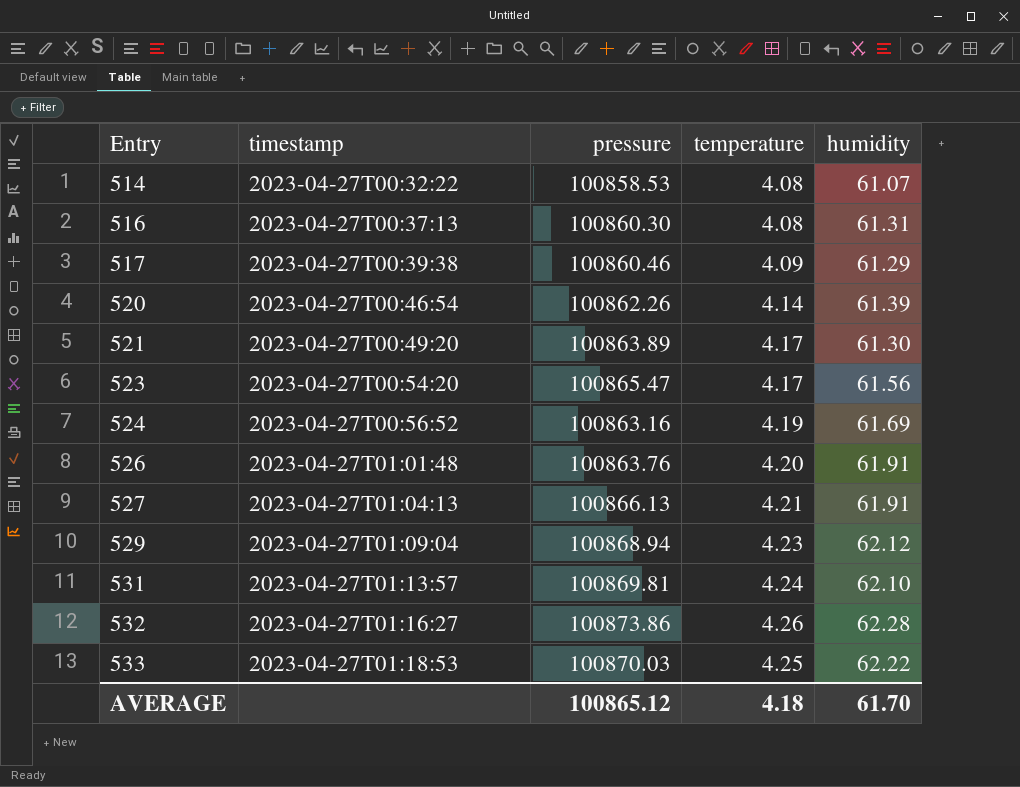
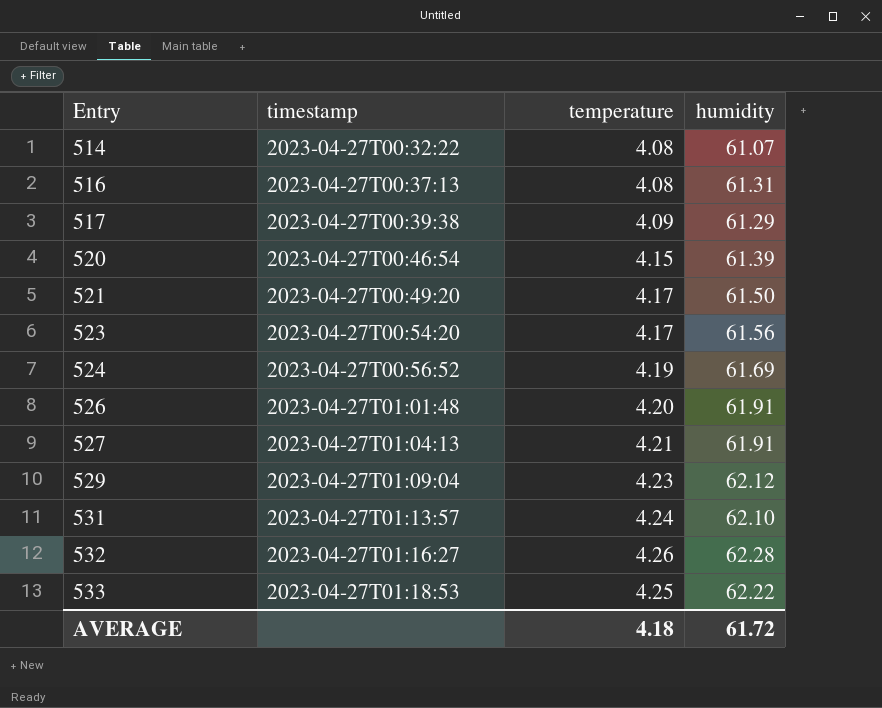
column pressure | position: 3 -> none
520 | temperature: 4.14 -> 4.15
521 | humidity: 61.30 -> 61.50
AVERAGE | humidity: 61.70 -> 61.72

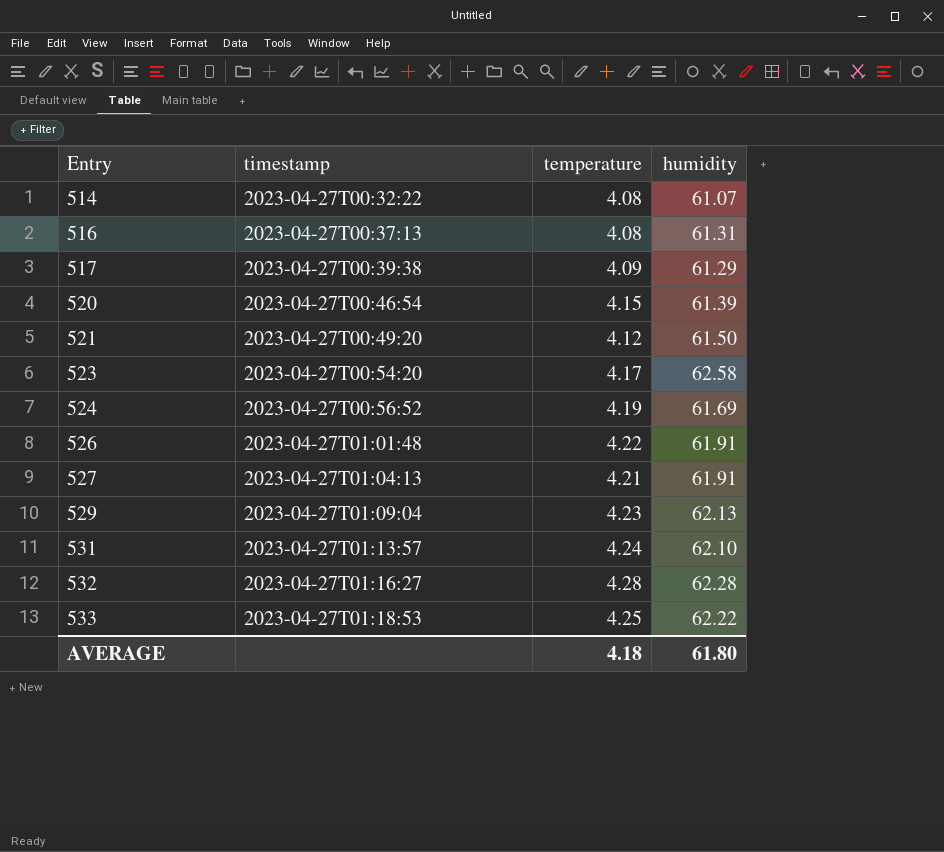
521 | temperature: 4.17 -> 4.12
523 | humidity: 61.56 -> 62.58
526 | temperature: 4.20 -> 4.22
529 | humidity: 62.12 -> 62.13
532 | temperature: 4.26 -> 4.28
AVERAGE | humidity: 61.72 -> 61.80

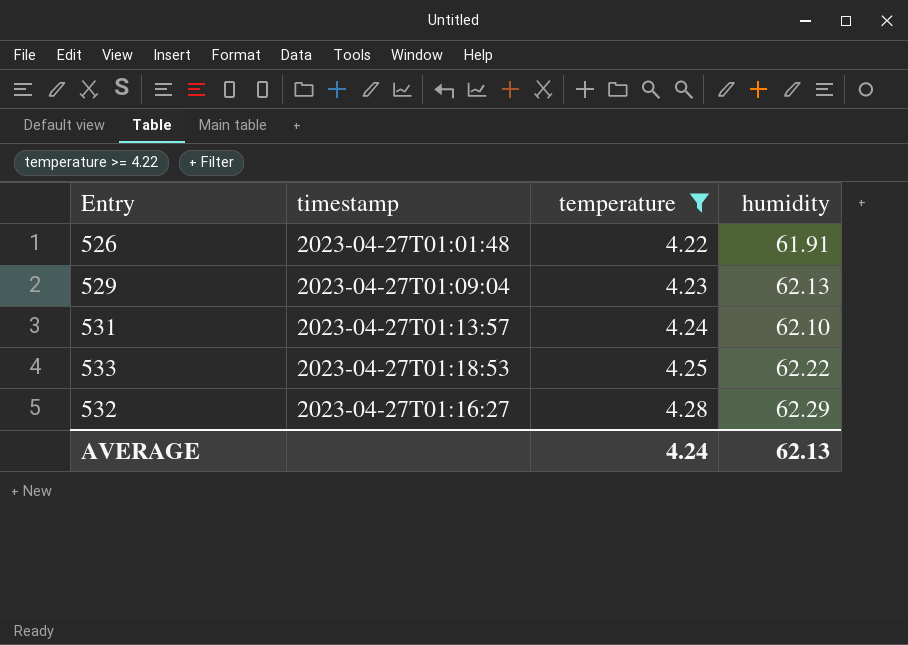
filter: none -> temperature >= 4.22
row order: Entry ascending -> temperature ascending
532 | humidity: 62.28 -> 62.29
AVERAGE | temperature: 4.18 -> 4.24
AVERAGE | humidity: 61.80 -> 62.13

